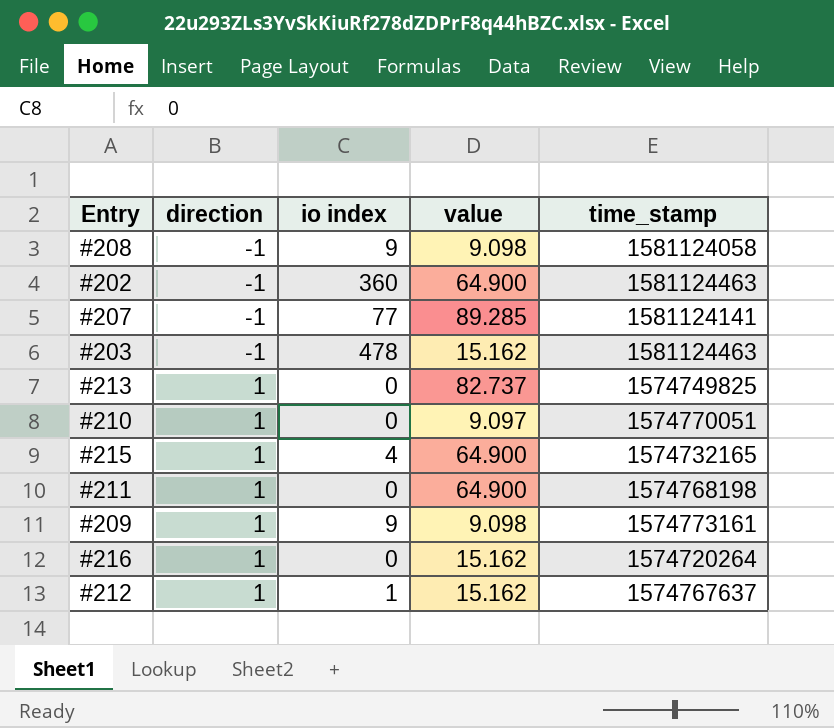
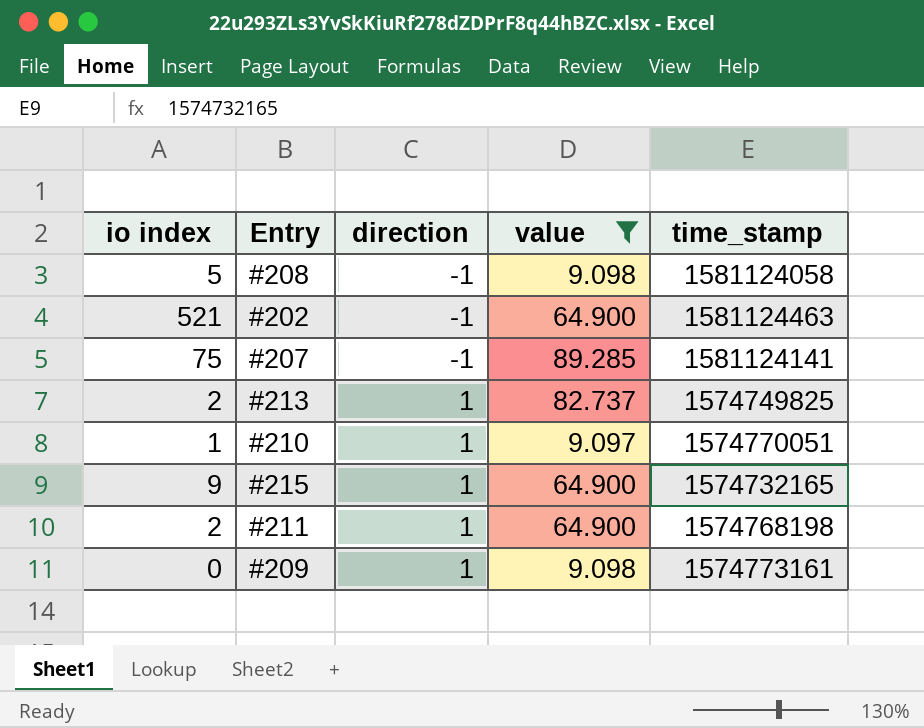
filter: none -> value != 15.162
column io index | position: 3 -> 1
#208 | io index: 9 -> 5
#202 | io index: 360 -> 521
#207 | io index: 77 -> 75
#213 | io index: 0 -> 2
#210 | io index: 0 -> 1
#215 | io index: 4 -> 9
#211 | io index: 0 -> 2
#209 | io index: 9 -> 0

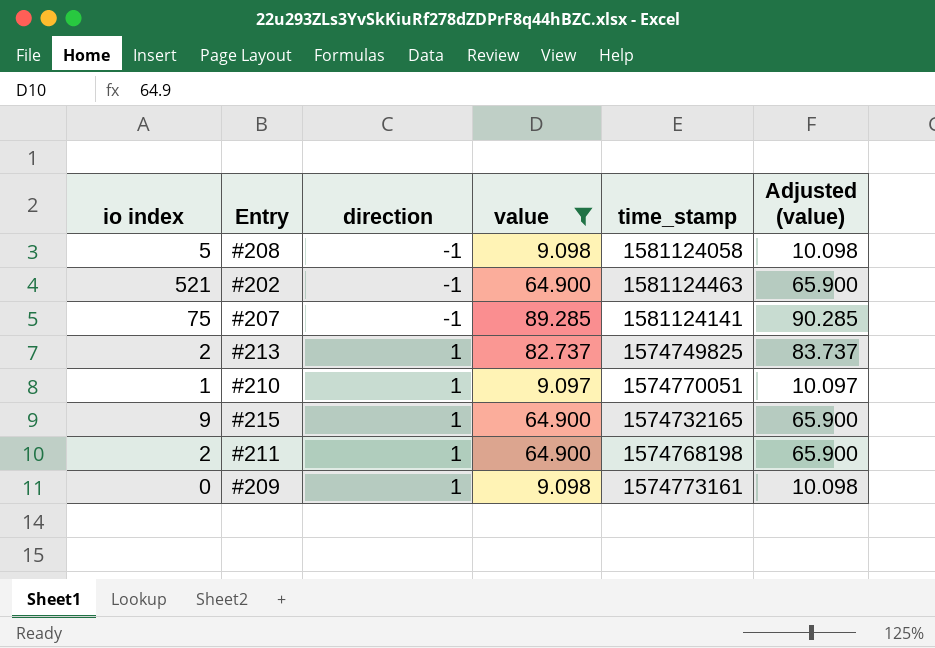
column Adjusted (value) | formula: none -> [value] + 1

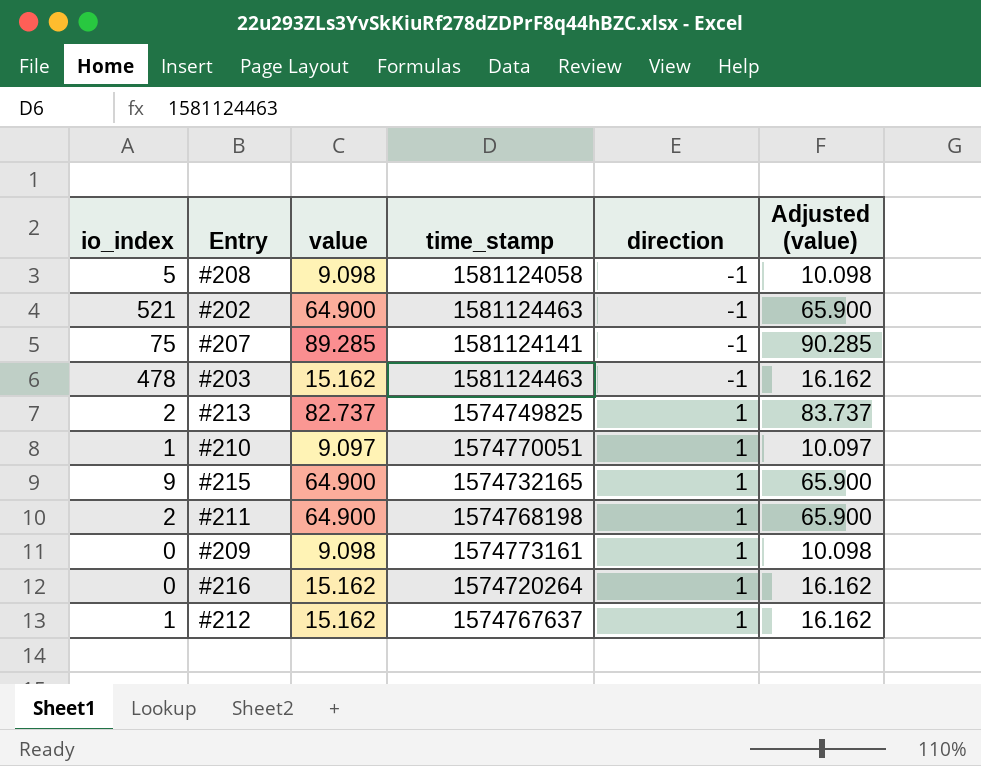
filter: value != 15.162 -> none
column name: io index -> io_index
column direction | position: 3 -> 5

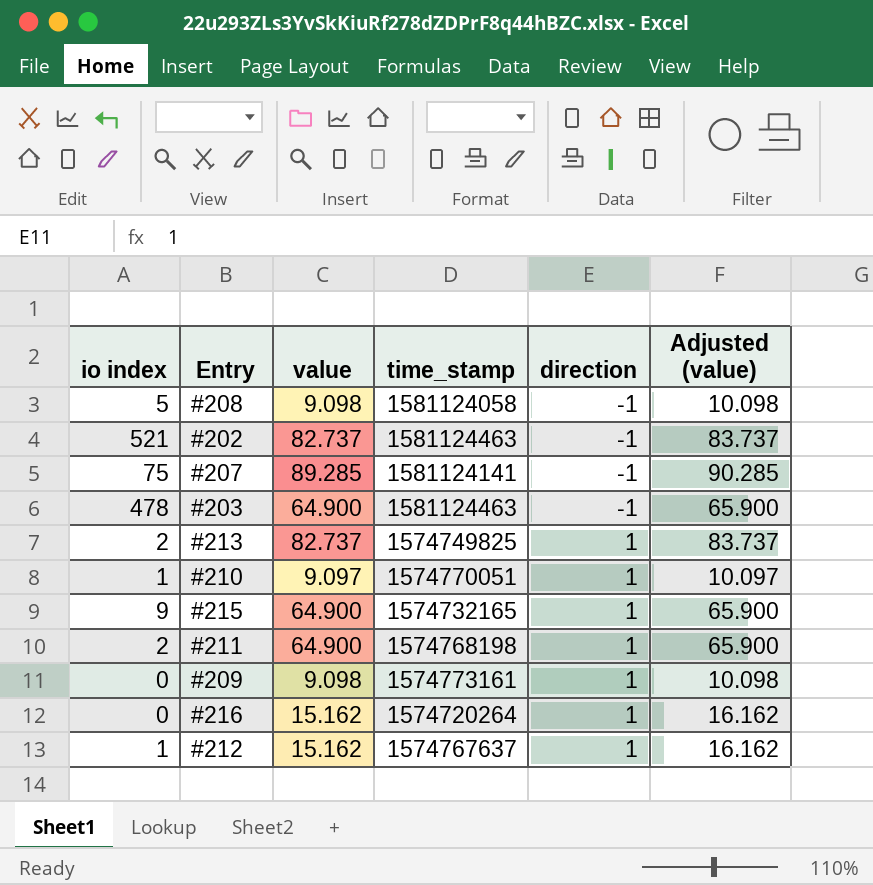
column name: io_index -> io index
#202 | value: 64.900 -> 82.737
#202 | Adjusted (value): 65.900 -> 83.737
#203 | value: 15.162 -> 64.900
#203 | Adjusted (value): 16.162 -> 65.900

